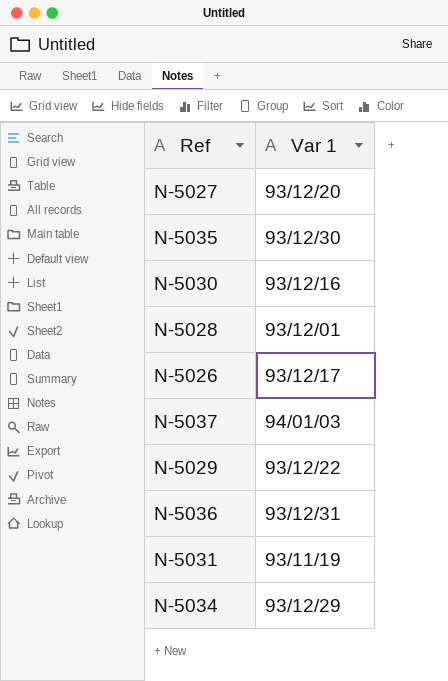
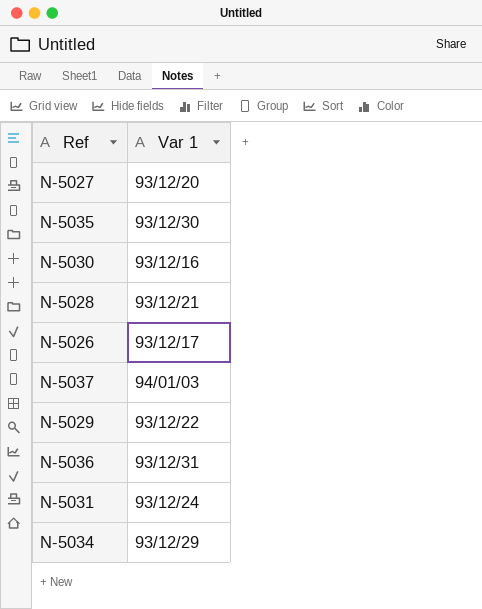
N-5028 | Var 1: 93/12/01 -> 93/12/21
N-5031 | Var 1: 93/11/19 -> 93/12/24

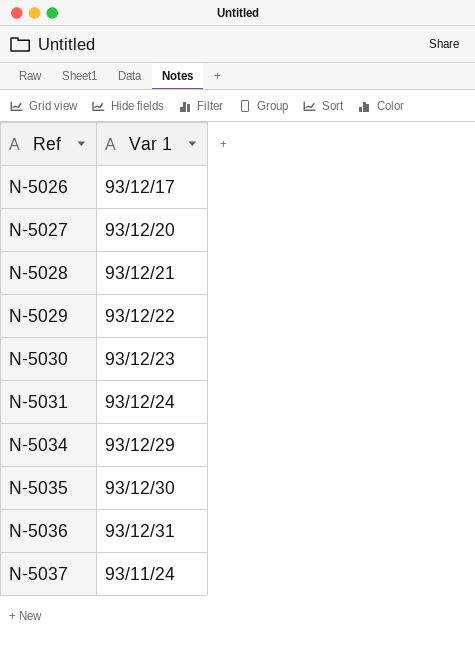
row order: none -> Ref ascending
N-5030 | Var 1: 93/12/16 -> 93/12/23
N-5037 | Var 1: 94/01/03 -> 93/11/24

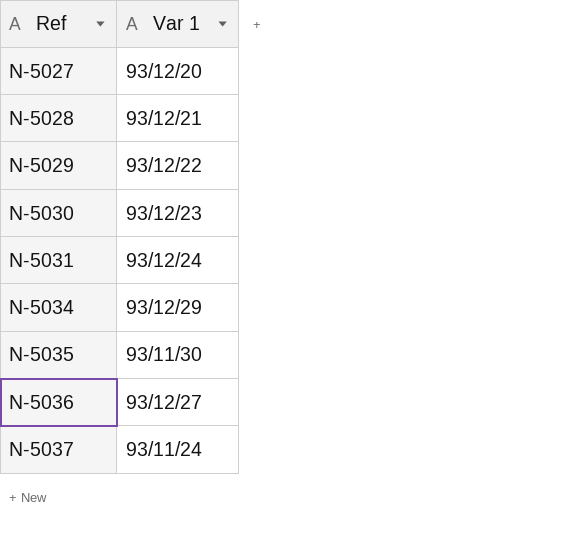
row N-5026: 93/12/17 -> none
N-5035 | Var 1: 93/12/30 -> 93/11/30
N-5036 | Var 1: 93/12/31 -> 93/12/27

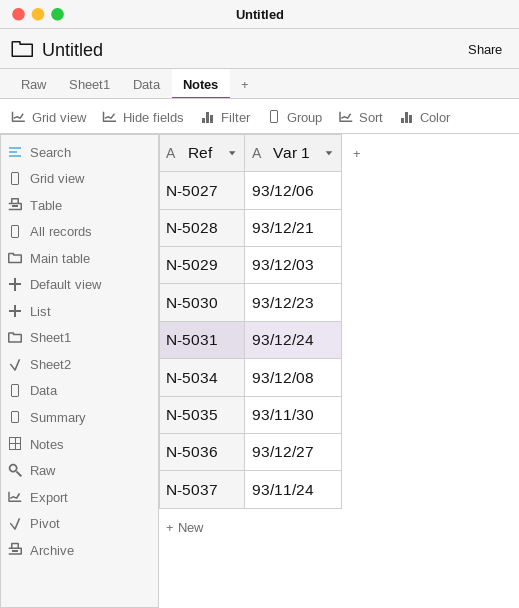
N-5027 | Var 1: 93/12/20 -> 93/12/06
N-5029 | Var 1: 93/12/22 -> 93/12/03
N-5034 | Var 1: 93/12/29 -> 93/12/08

